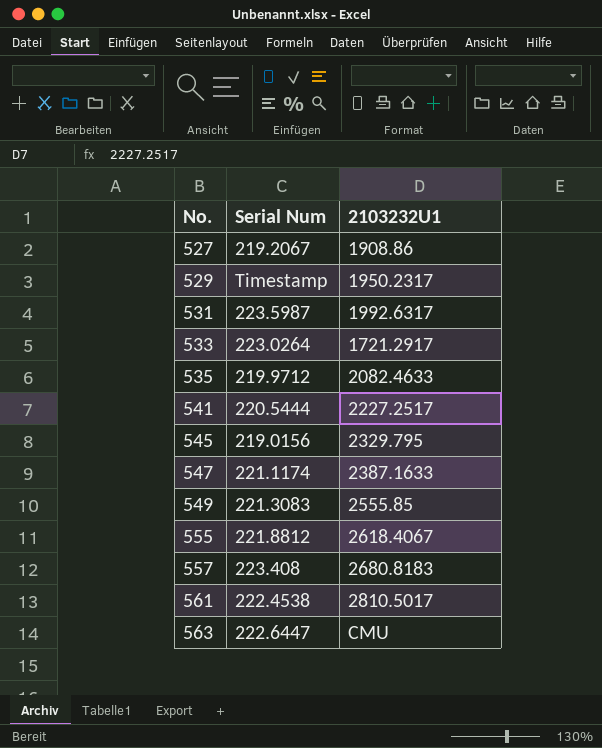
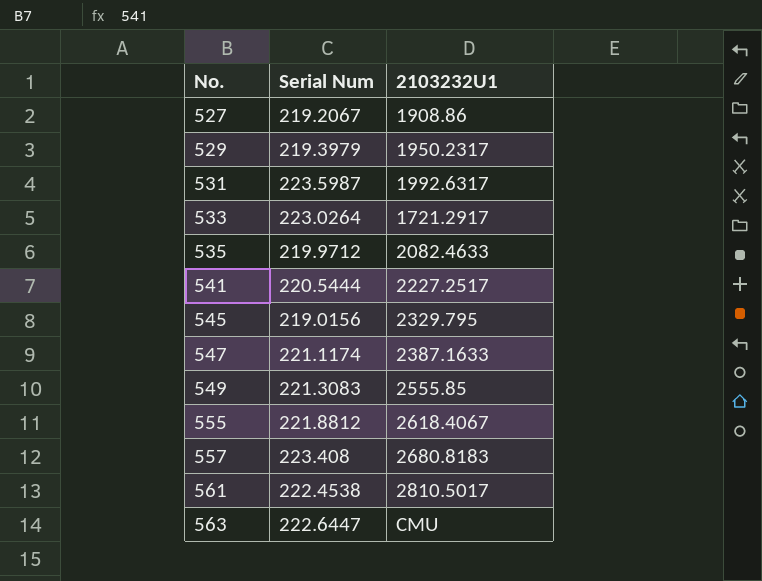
529 | Serial Num: Timestamp -> 219.3979

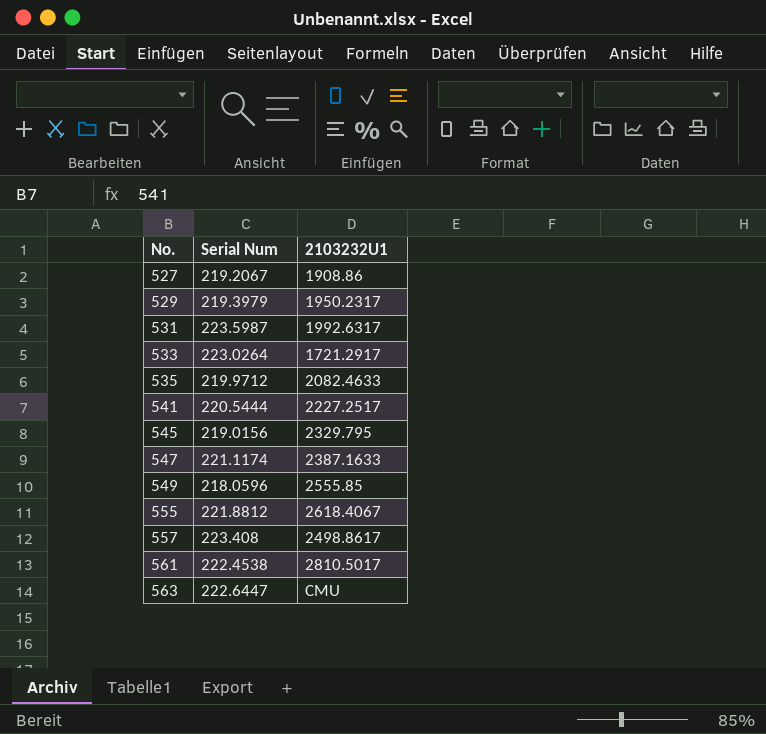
549 | Serial Num: 221.3083 -> 218.0596
557 | 2103232U1: 2680.8183 -> 2498.8617

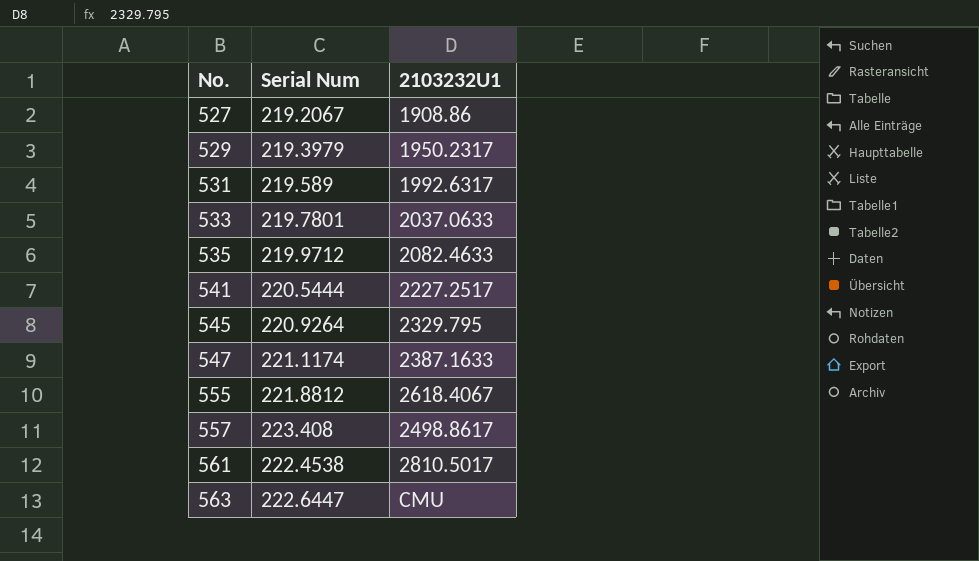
row 549: 218.0596 | 2555.85 -> none
531 | Serial Num: 223.5987 -> 219.589
533 | Serial Num: 223.0264 -> 219.7801
533 | 2103232U1: 1721.2917 -> 2037.0633
545 | Serial Num: 219.0156 -> 220.9264

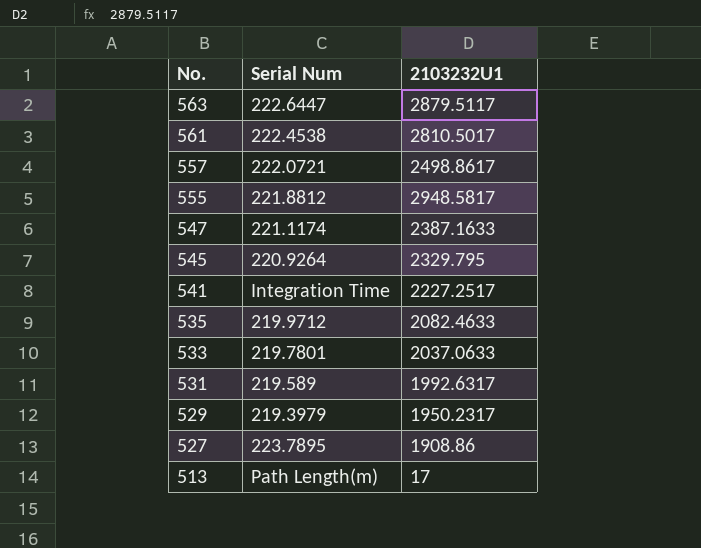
row order: No. ascending -> No. descending
563 | 2103232U1: CMU -> 2879.5117
557 | Serial Num: 223.408 -> 222.0721
555 | 2103232U1: 2618.4067 -> 2948.5817
541 | Serial Num: 220.5444 -> Integration Time
527 | Serial Num: 219.2067 -> 223.7895
row 513: none -> Path Length(m) | 17

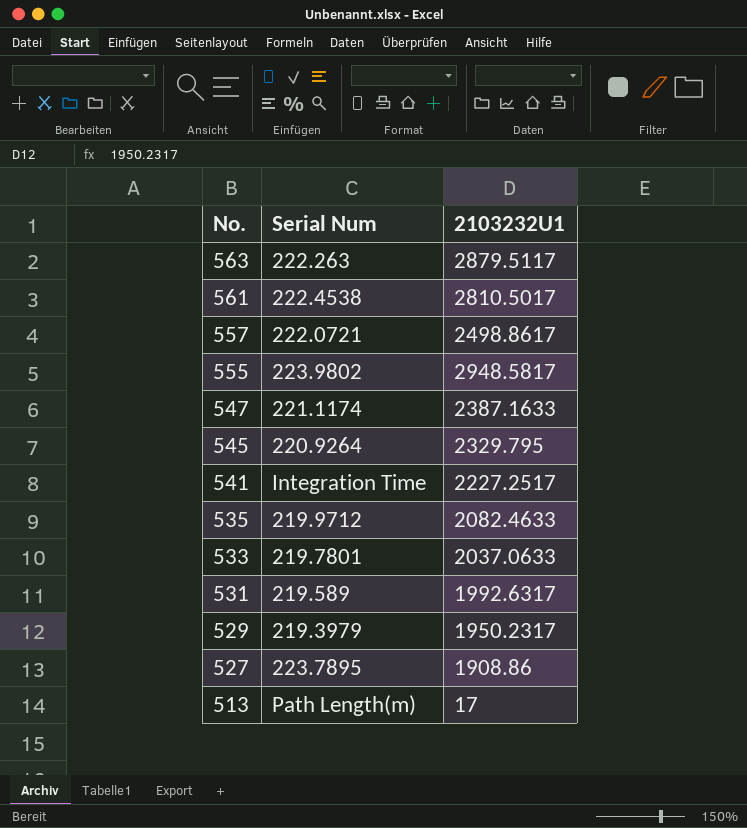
563 | Serial Num: 222.6447 -> 222.263
555 | Serial Num: 221.8812 -> 223.9802

